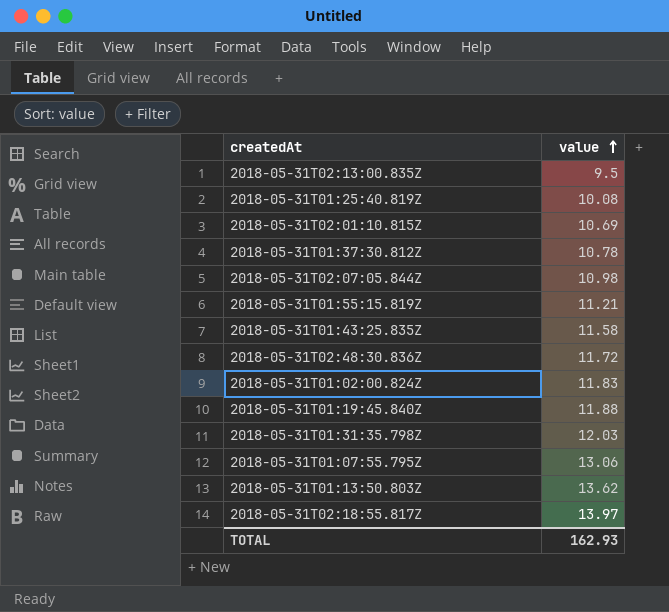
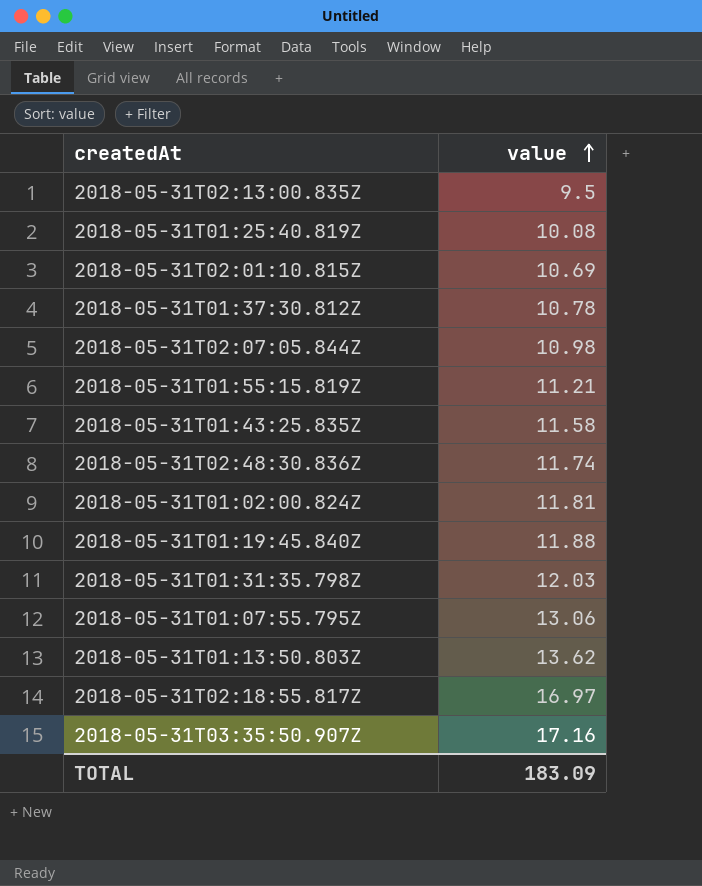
2018-05-31T02:48:30.836Z | value: 11.72 -> 11.74
2018-05-31T01:02:00.824Z | value: 11.83 -> 11.81
2018-05-31T02:18:55.817Z | value: 13.97 -> 16.97
row 2018-05-31T03:35:50.907Z: none -> 17.16
TOTAL | value: 162.93 -> 183.09

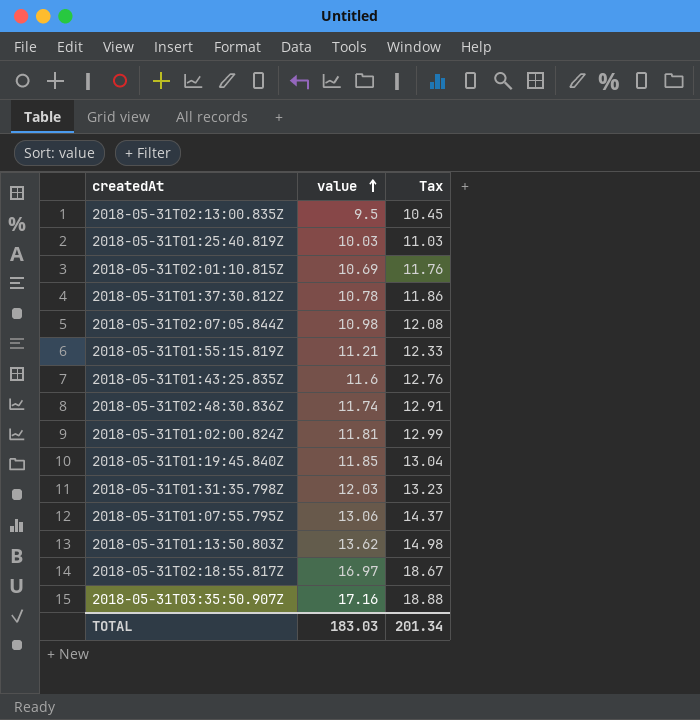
column Tax | formula: none -> [value] * 1.1
2018-05-31T01:25:40.819Z | value: 10.08 -> 10.03
2018-05-31T01:43:25.835Z | value: 11.58 -> 11.6
2018-05-31T01:19:45.840Z | value: 11.88 -> 11.85
TOTAL | value: 183.09 -> 183.03

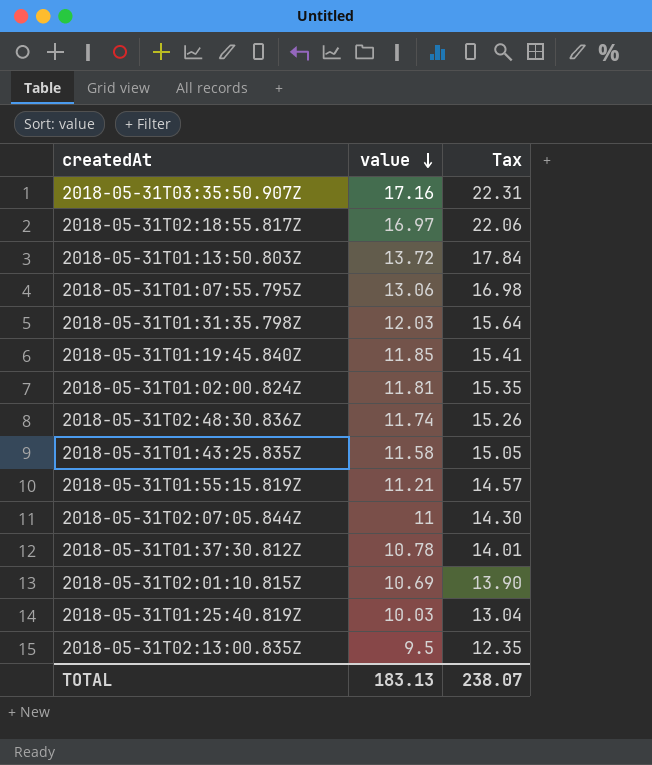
row order: value ascending -> value descending
column Tax | formula: [value] * 1.1 -> [value] * 1.3
2018-05-31T01:13:50.803Z | value: 13.62 -> 13.72
2018-05-31T01:43:25.835Z | value: 11.6 -> 11.58
2018-05-31T02:07:05.844Z | value: 10.98 -> 11
TOTAL | value: 183.03 -> 183.13
TOTAL | Tax: 201.34 -> 238.07

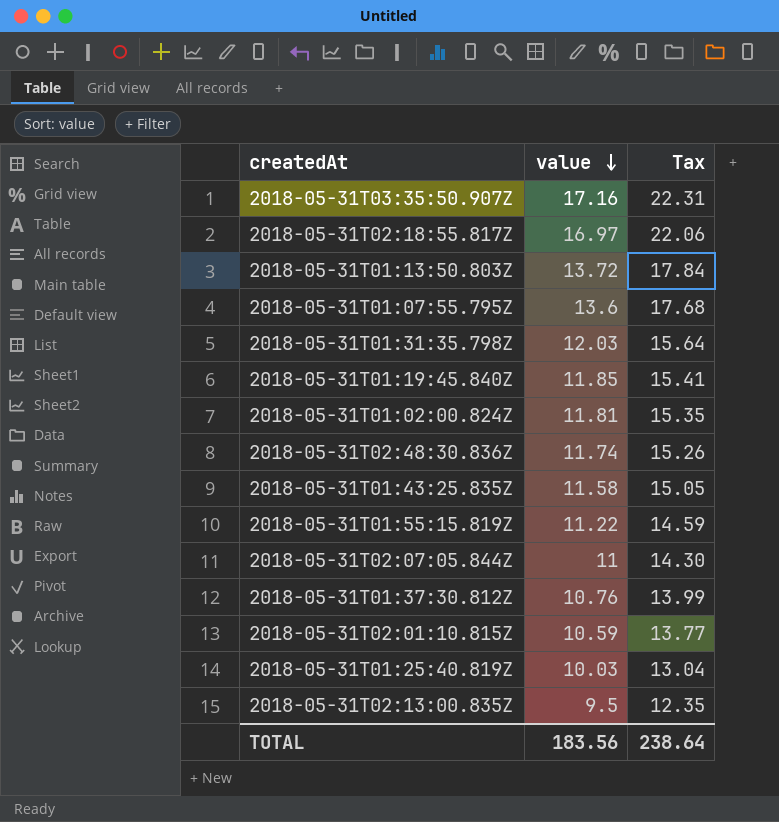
2018-05-31T01:07:55.795Z | value: 13.06 -> 13.6
2018-05-31T01:07:55.795Z | Tax: 16.98 -> 17.68
2018-05-31T01:55:15.819Z | value: 11.21 -> 11.22
2018-05-31T01:55:15.819Z | Tax: 14.57 -> 14.59
2018-05-31T01:37:30.812Z | value: 10.78 -> 10.76
2018-05-31T01:37:30.812Z | Tax: 14.01 -> 13.99
2018-05-31T02:01:10.815Z | value: 10.69 -> 10.59
2018-05-31T02:01:10.815Z | Tax: 13.90 -> 13.77
TOTAL | value: 183.13 -> 183.56
TOTAL | Tax: 238.07 -> 238.64

